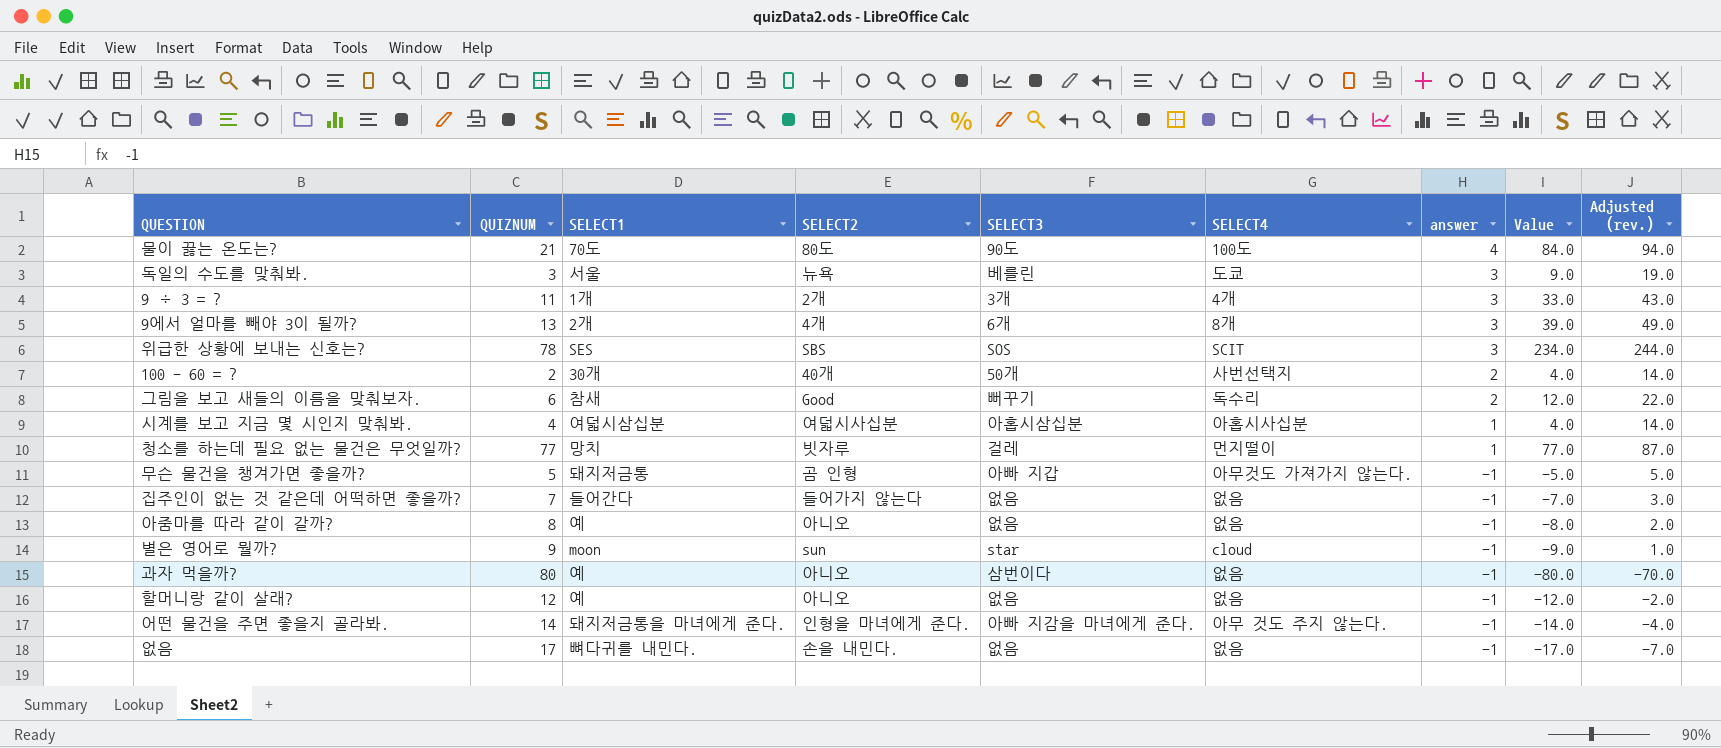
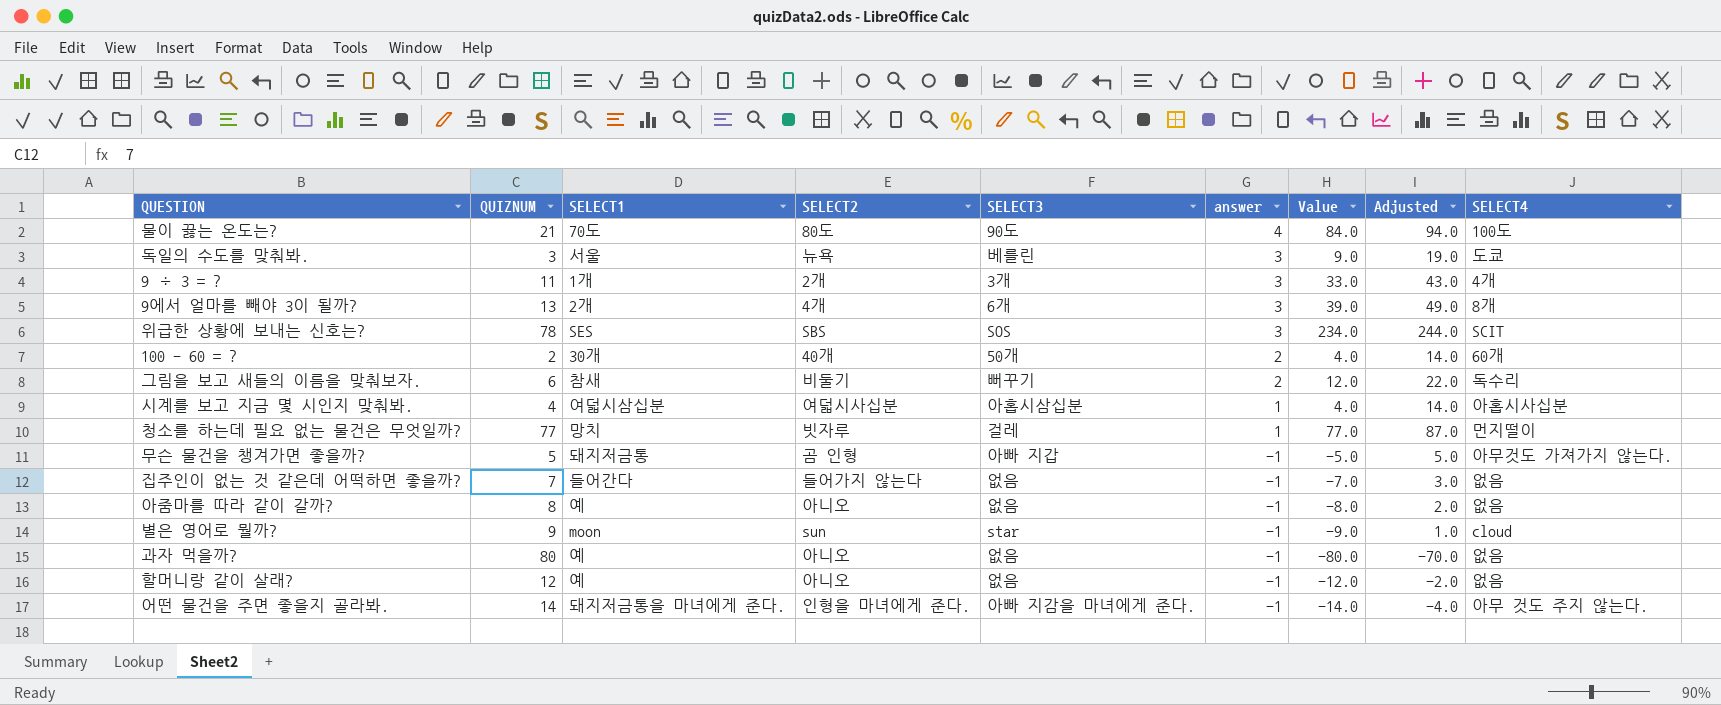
column name: Adjusted (rev.) -> Adjusted
column SELECT4 | position: 6 -> 9
row 없음: 17 | 뼈다귀를 내민다. | 손을 내민다. | 없음 | 없음 | -1 | -17.0 | -7.0 -> none
100 - 60 = ? | SELECT4: 사번선택지 -> 60개
그림을 보고 새들의 이름을 맞춰보자. | SELECT2: Good -> 비둘기
과자 먹을까? | SELECT3: 삼번이다 -> 없음

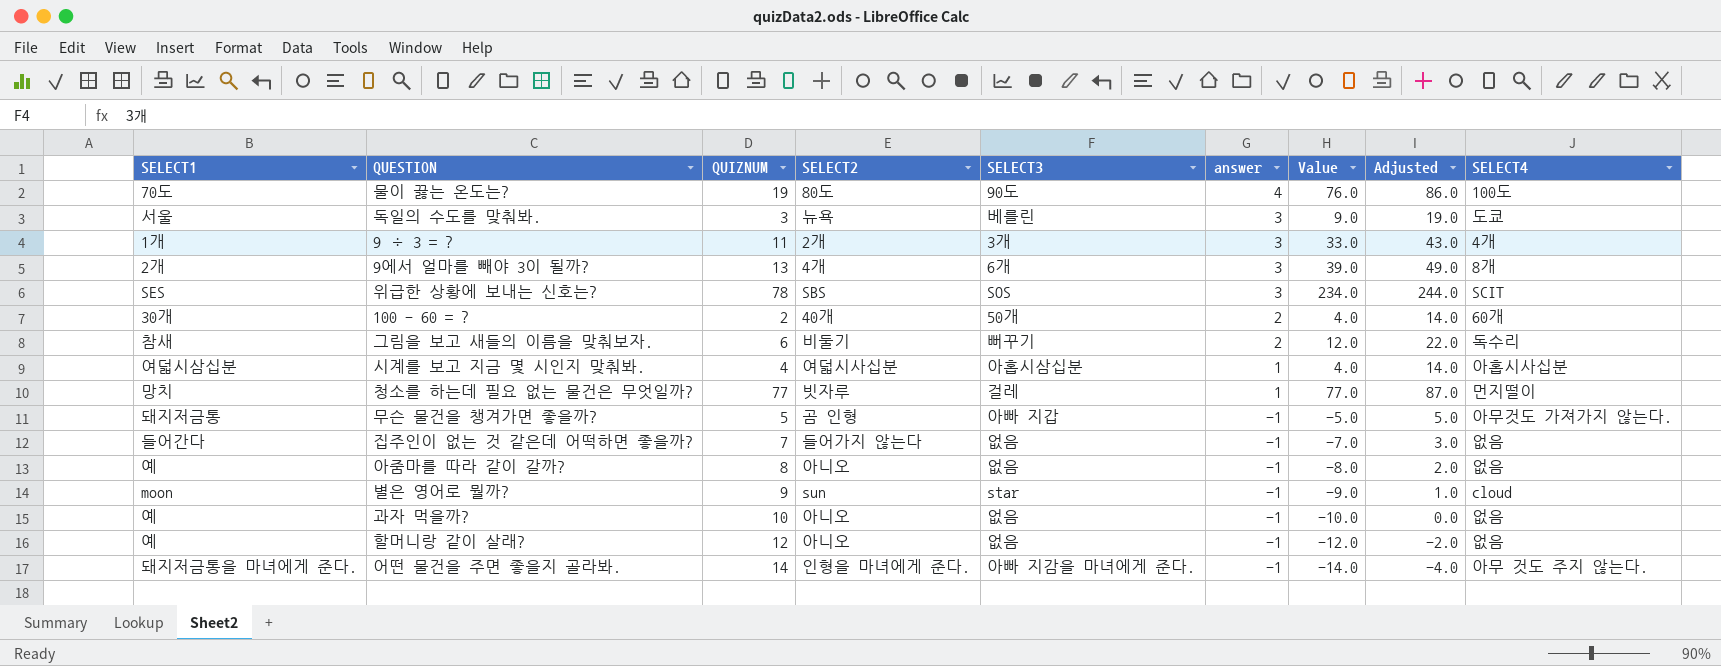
column SELECT1 | position: 3 -> 1
물이 끓는 온도는? | QUIZNUM: 21 -> 19
물이 끓는 온도는? | Value: 84.0 -> 76.0
물이 끓는 온도는? | Adjusted: 94.0 -> 86.0
과자 먹을까? | QUIZNUM: 80 -> 10
과자 먹을까? | Value: -80.0 -> -10.0
과자 먹을까? | Adjusted: -70.0 -> 0.0

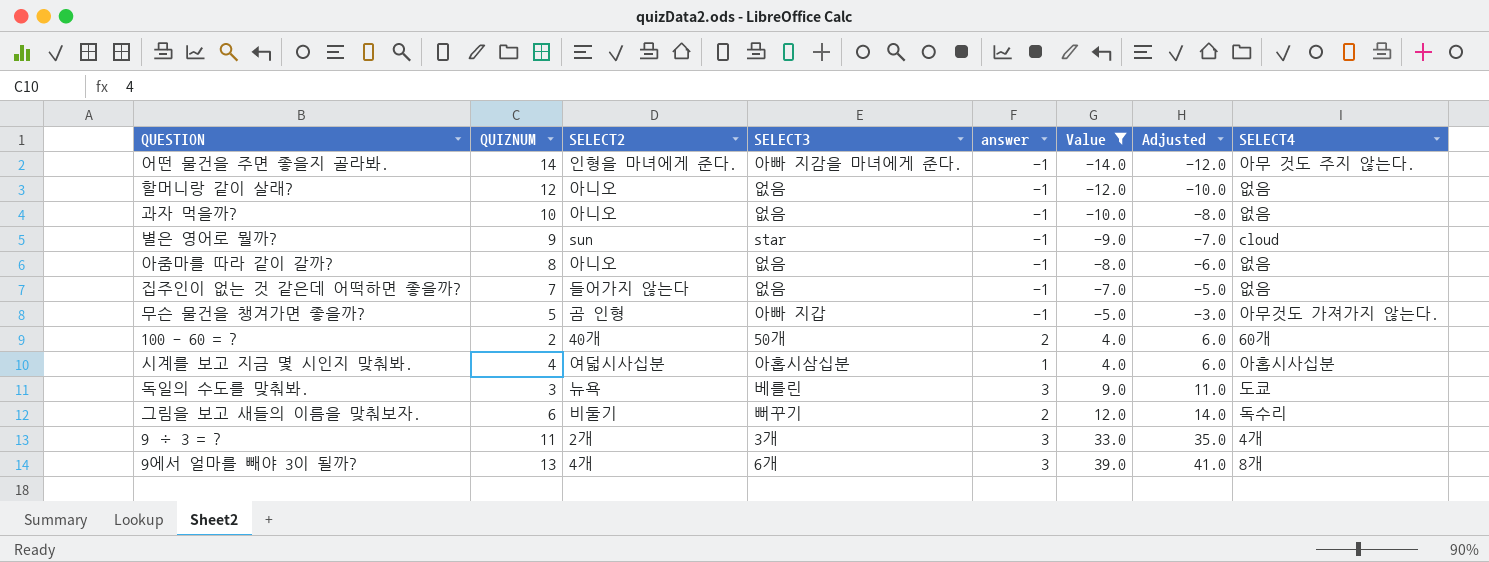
filter: none -> Value <= 39.0
row order: answer descending -> Value ascending
column SELECT1 | position: 1 -> none
column Adjusted | formula: [Value] + 10 -> [Value] + 2

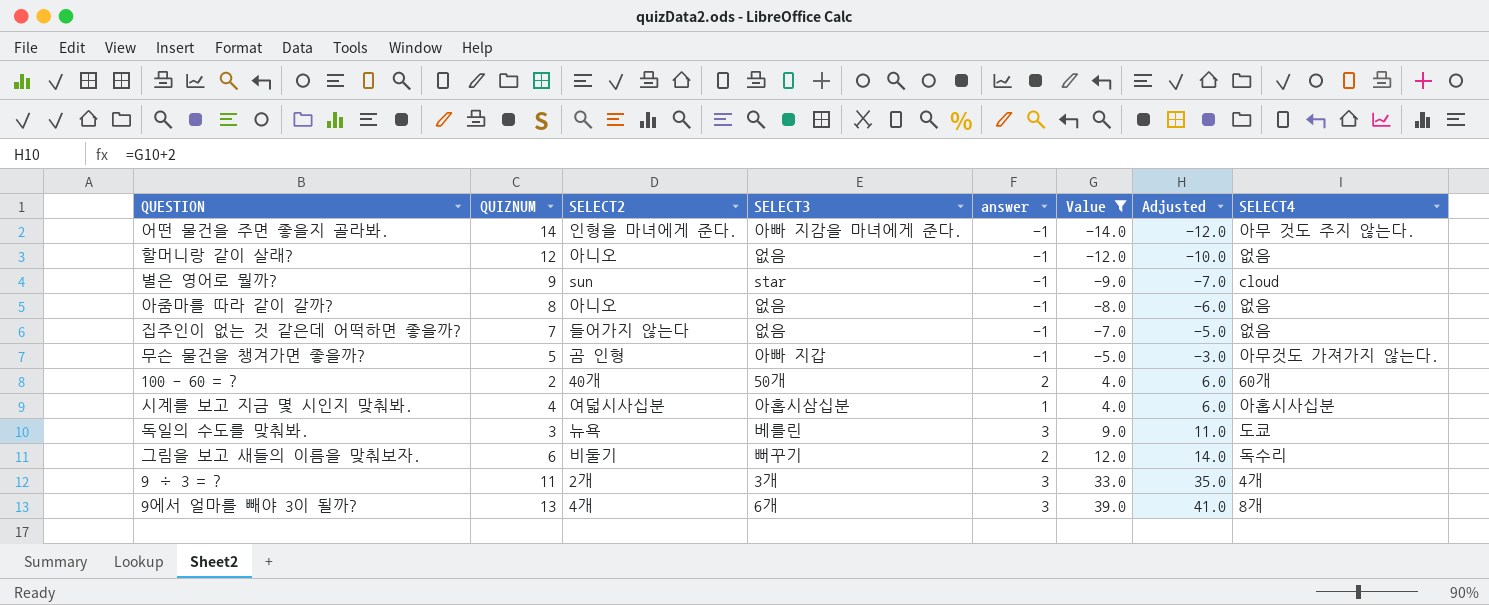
row 과자 먹을까?: 10 | 아니오 | 없음 | -1 | -10.0 | -8.0 | 없음 -> none

